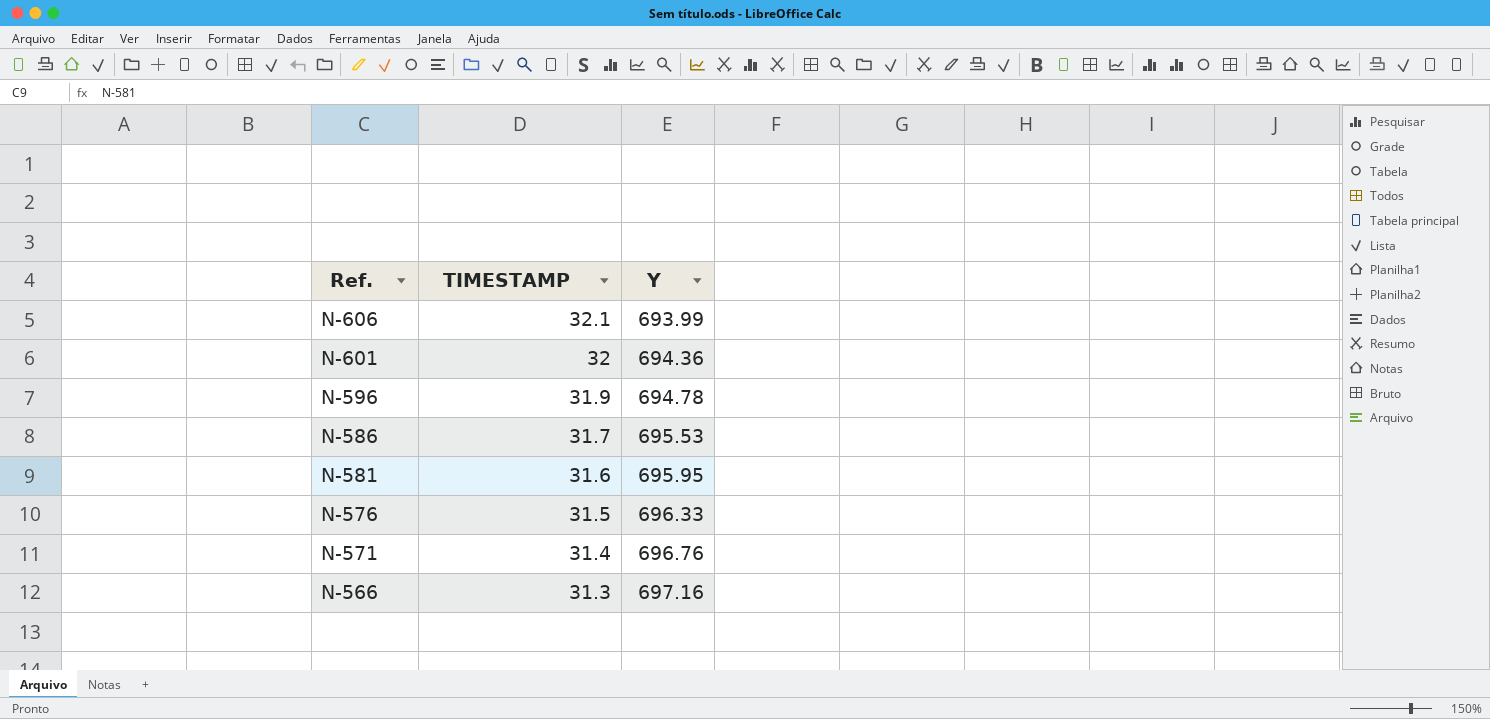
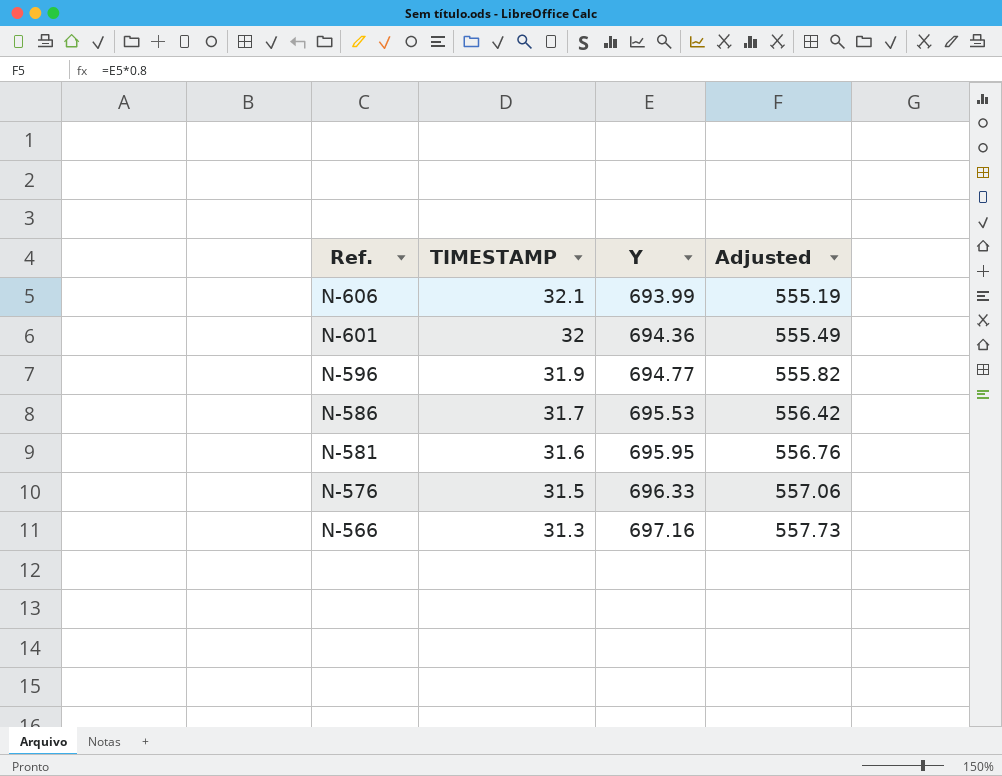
column Adjusted | formula: none -> [Y] * 0.8
row N-571: 31.4 | 696.76 -> none
N-596 | Y: 694.78 -> 694.77

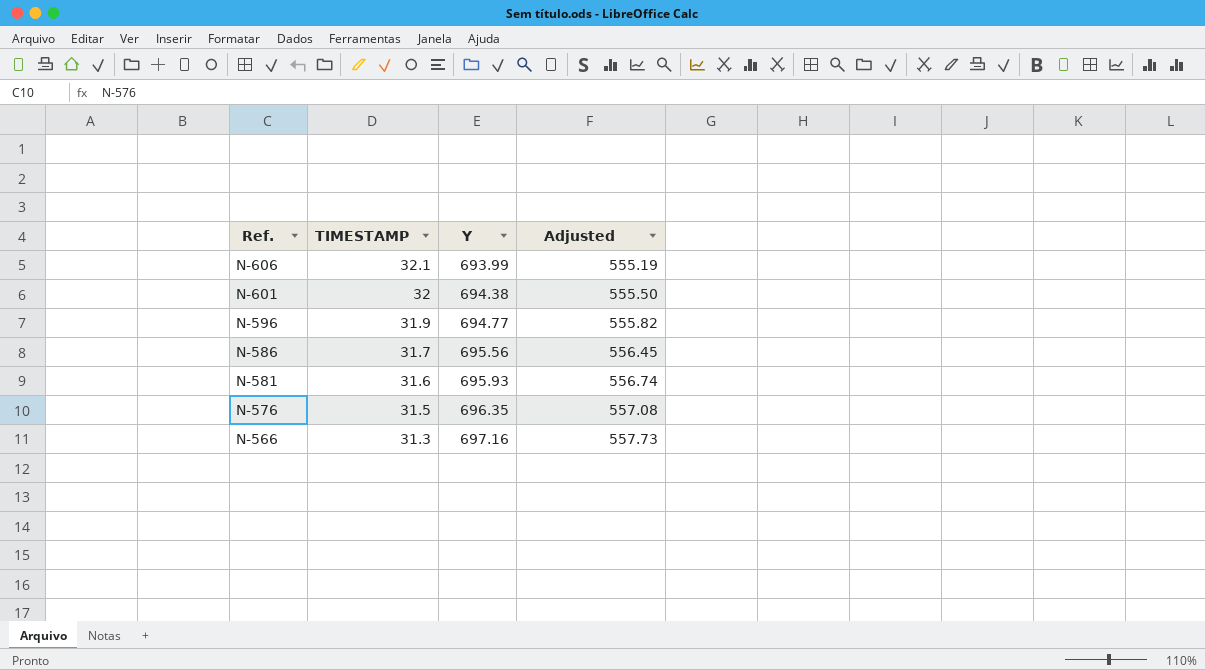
N-601 | Y: 694.36 -> 694.38
N-601 | Adjusted: 555.49 -> 555.50
N-586 | Y: 695.53 -> 695.56
N-586 | Adjusted: 556.42 -> 556.45
N-581 | Y: 695.95 -> 695.93
N-581 | Adjusted: 556.76 -> 556.74
N-576 | Y: 696.33 -> 696.35
N-576 | Adjusted: 557.06 -> 557.08

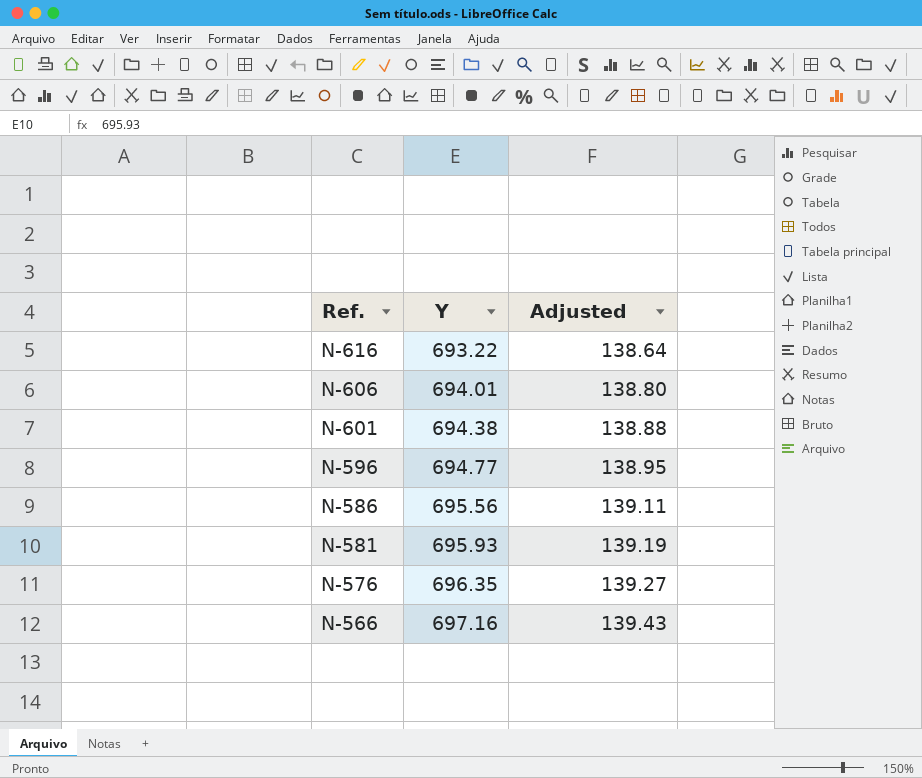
column TIMESTAMP | position: 2 -> none
column Adjusted | formula: [Y] * 0.8 -> [Y] * 0.2
row N-616: none -> 693.22 | 138.64
N-606 | Y: 693.99 -> 694.01

